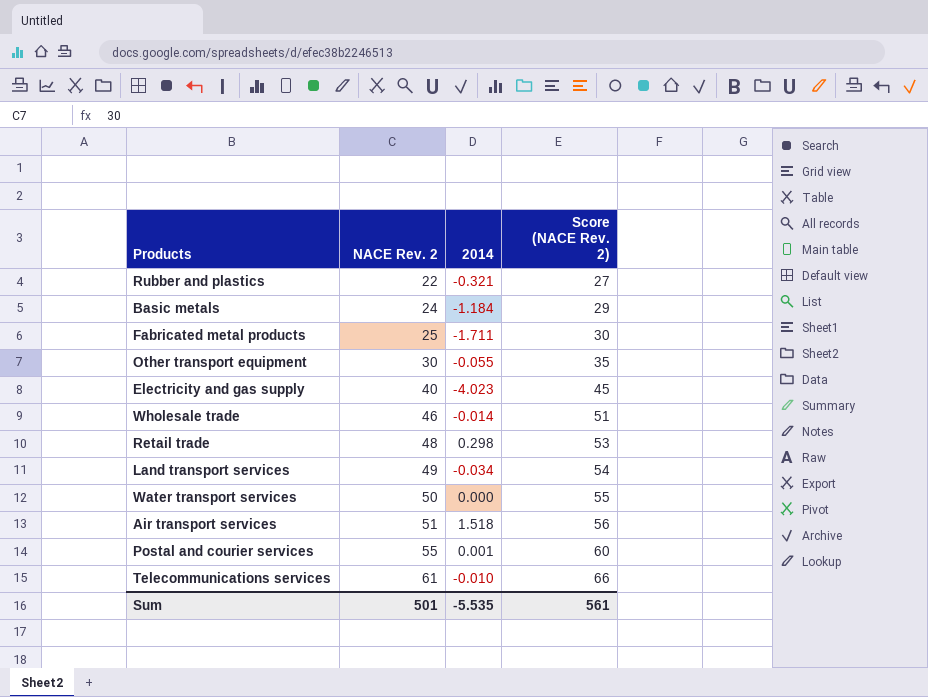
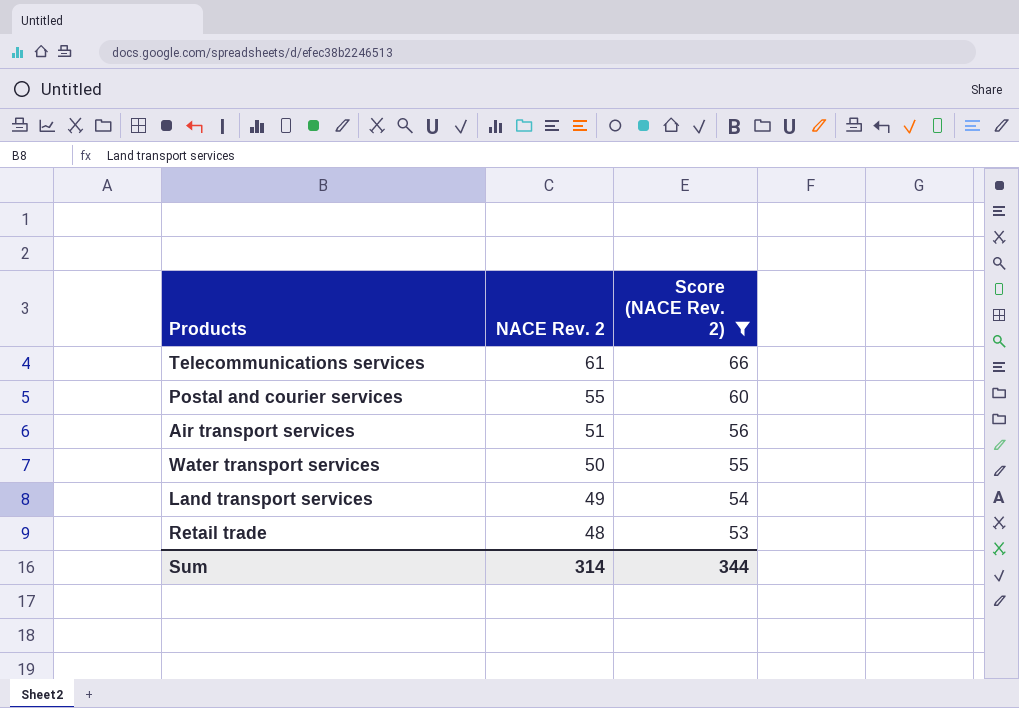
filter: none -> Score (NACE Rev. 2) >= 53
row order: NACE Rev. 2 ascending -> NACE Rev. 2 descending
column 2014 | position: 3 -> none
Sum | NACE Rev. 2: 501 -> 314
Sum | Score (NACE Rev. 2): 561 -> 344

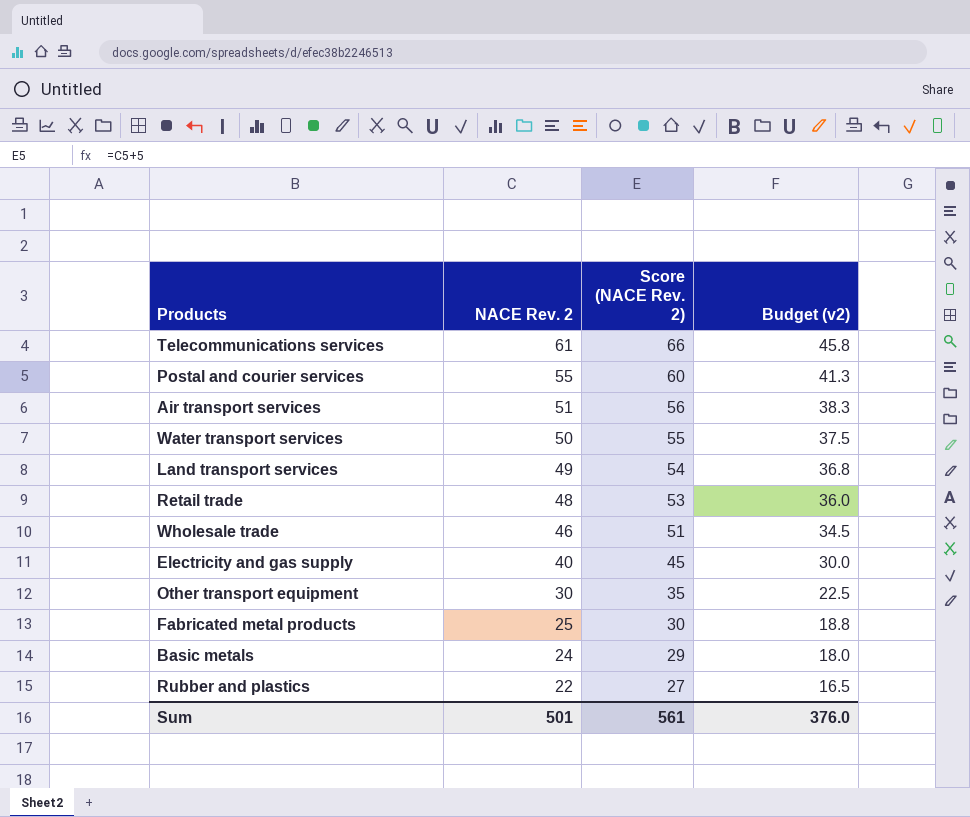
filter: Score (NACE Rev. 2) >= 53 -> none
column Budget (v2) | formula: none -> [NACE Rev. 2] * 0.75
Sum | NACE Rev. 2: 314 -> 501
Sum | Score (NACE Rev. 2): 344 -> 561

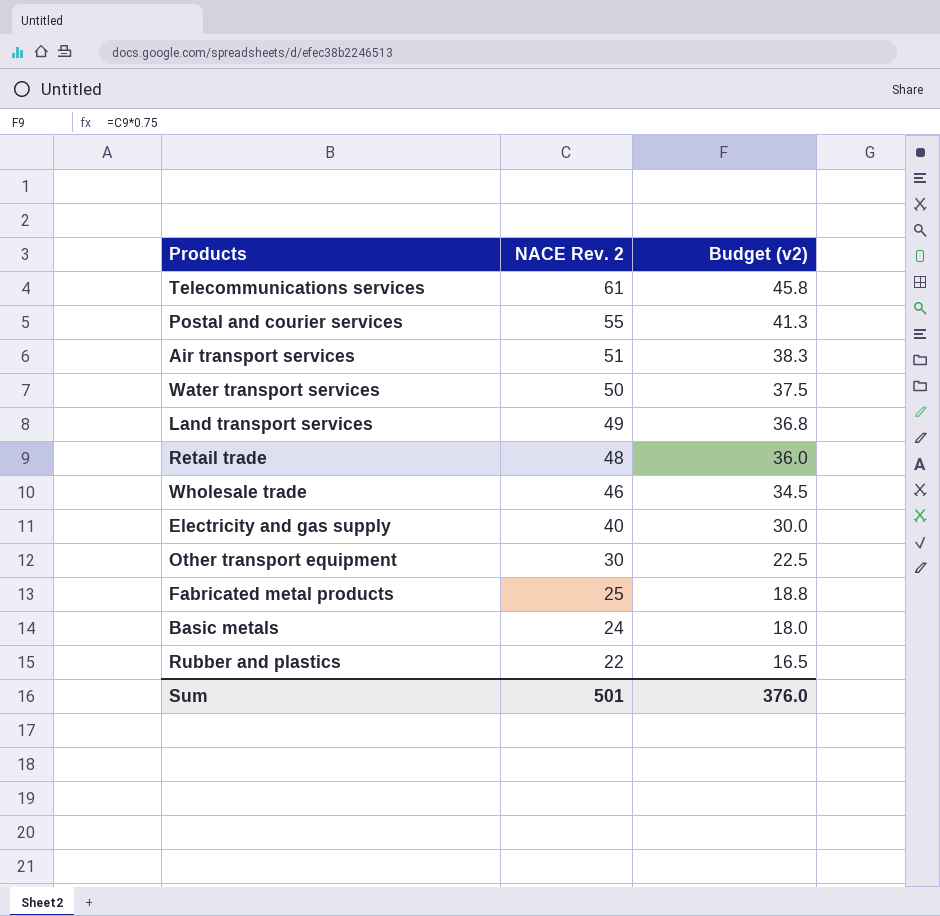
column Score (NACE Rev. 2) | formula: [NACE Rev. 2] + 5 -> none

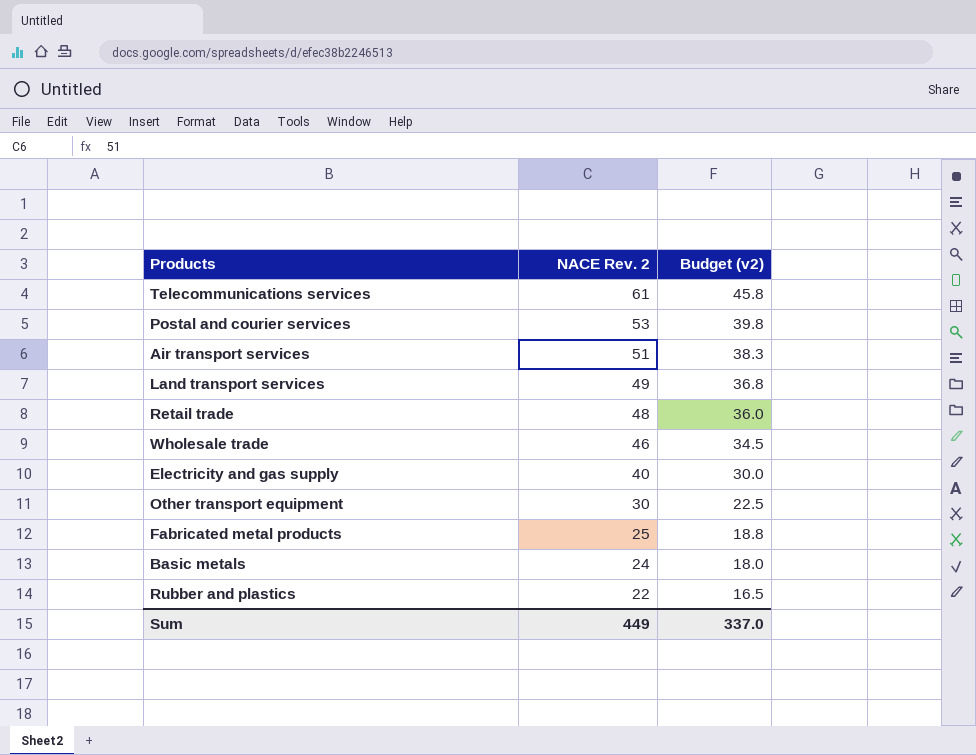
row Water transport services: 50 | 37.5 -> none
Postal and courier services | NACE Rev. 2: 55 -> 53
Postal and courier services | Budget (v2): 41.3 -> 39.8
Sum | NACE Rev. 2: 501 -> 449
Sum | Budget (v2): 376.0 -> 337.0

